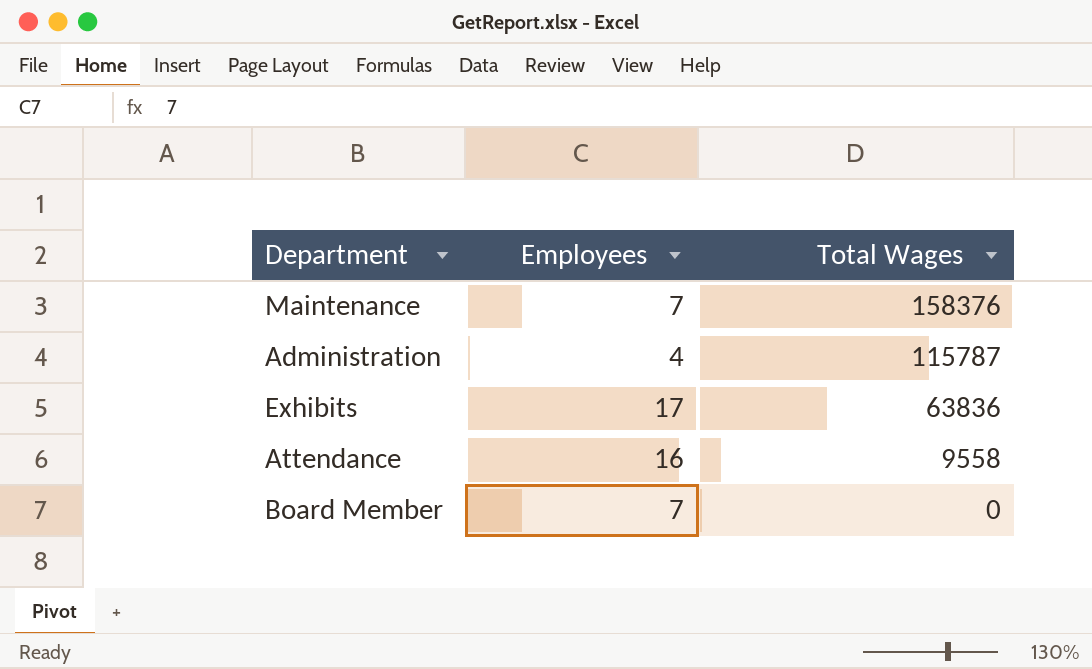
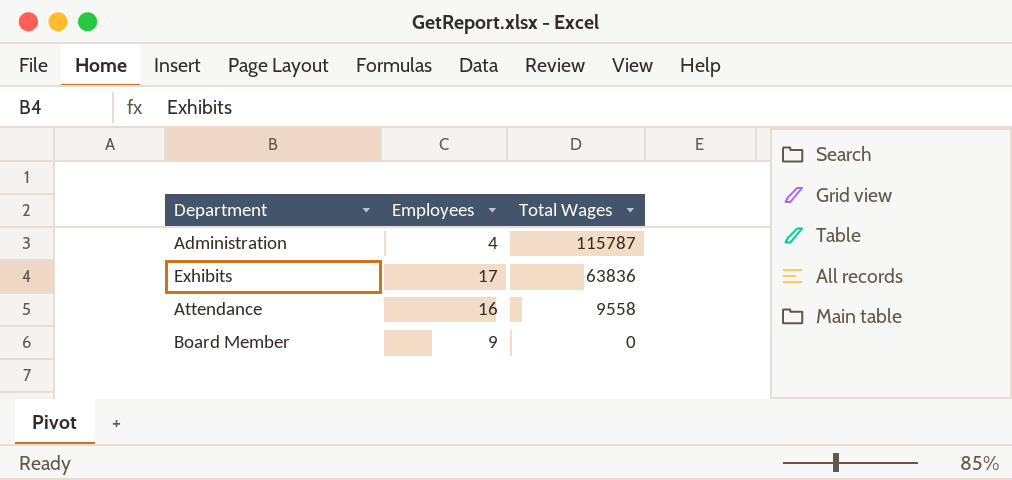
row Maintenance: 7 | 158376 -> none
Board Member | Employees: 7 -> 9

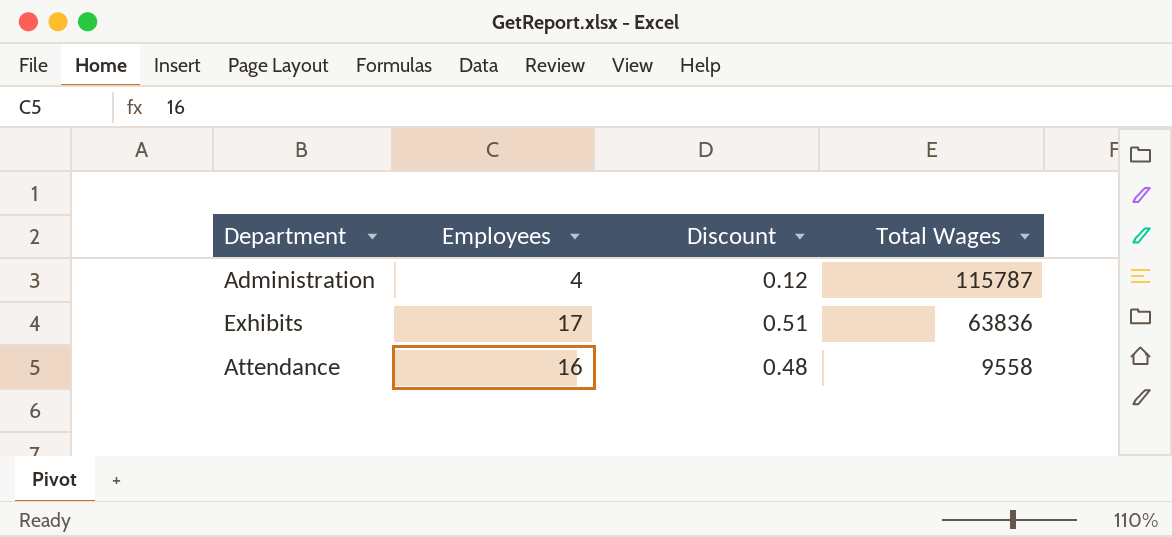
column Discount | formula: none -> [Employees] * 0.03
row Board Member: 9 | 0 -> none

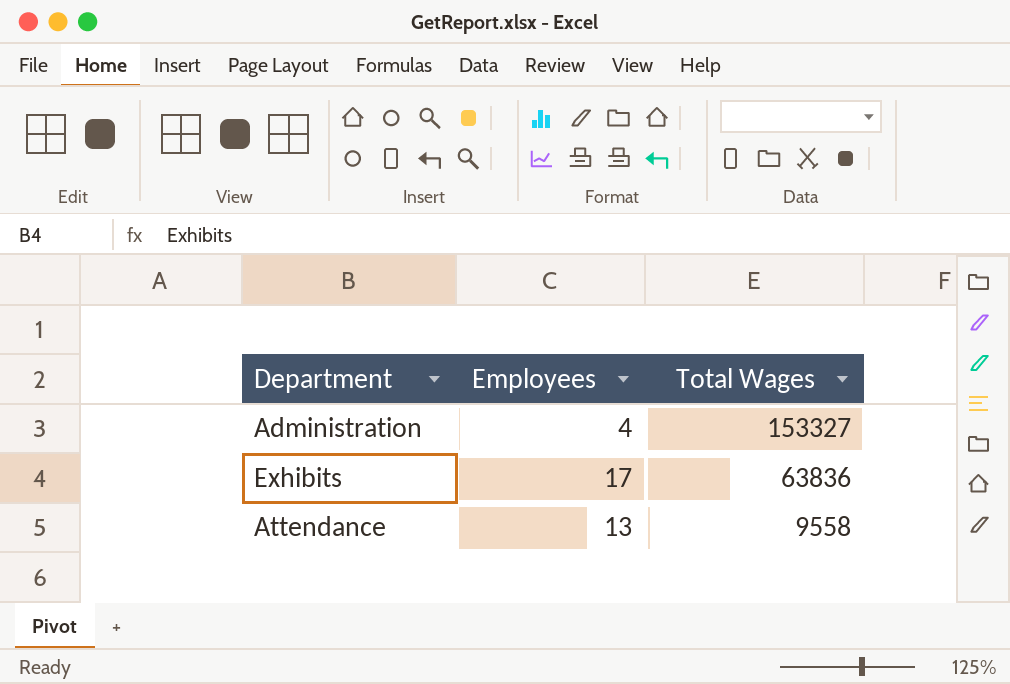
column Discount | formula: [Employees] * 0.03 -> none
Administration | Total Wages: 115787 -> 153327
Attendance | Employees: 16 -> 13

